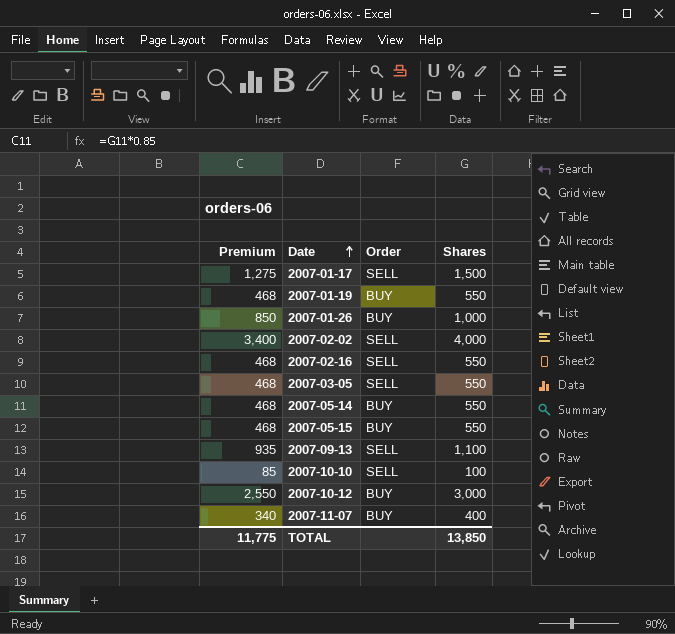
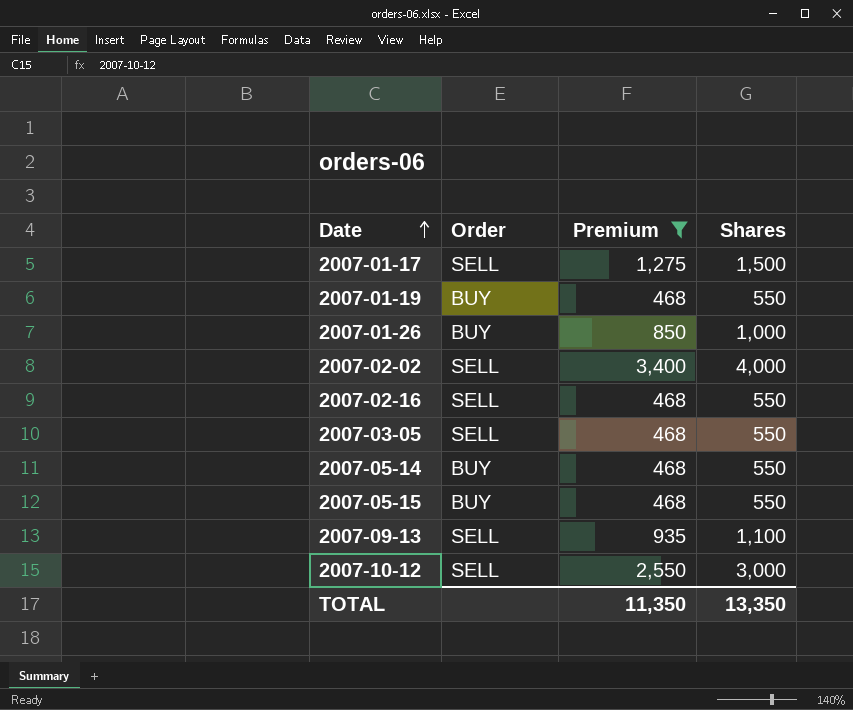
filter: none -> Premium >= 468
column Premium | position: 1 -> 3
2007-10-12 | Order: BUY -> SELL
TOTAL | Premium: 11,775 -> 11,350
TOTAL | Shares: 13,850 -> 13,350

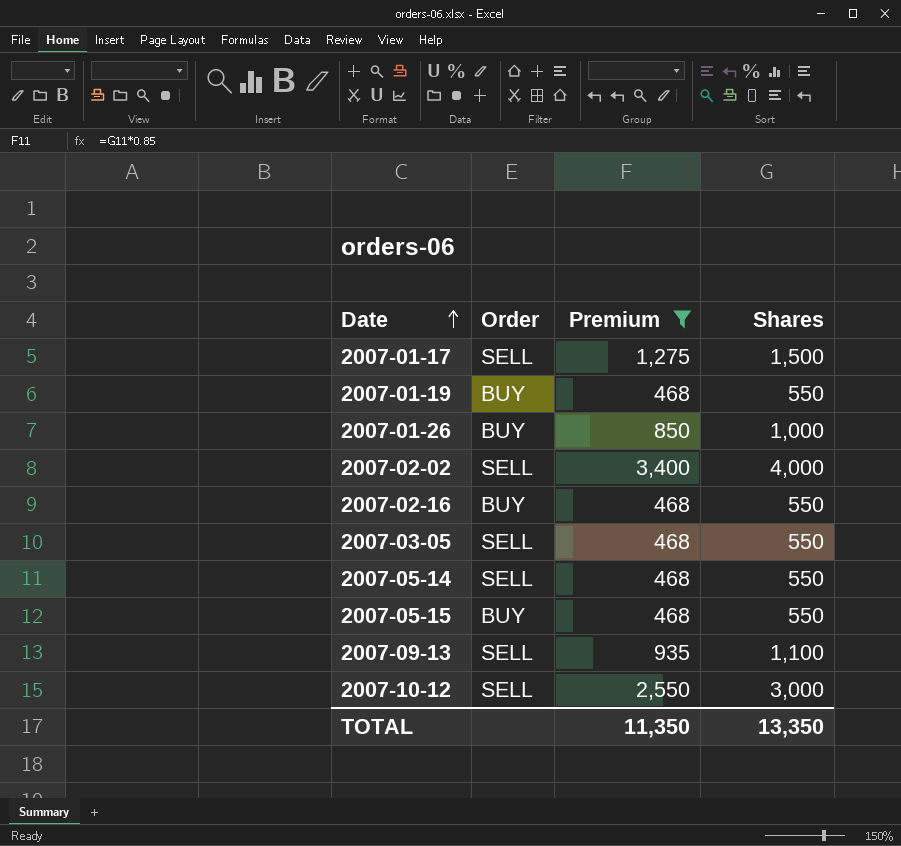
2007-02-16 | Order: SELL -> BUY
2007-05-14 | Order: BUY -> SELL

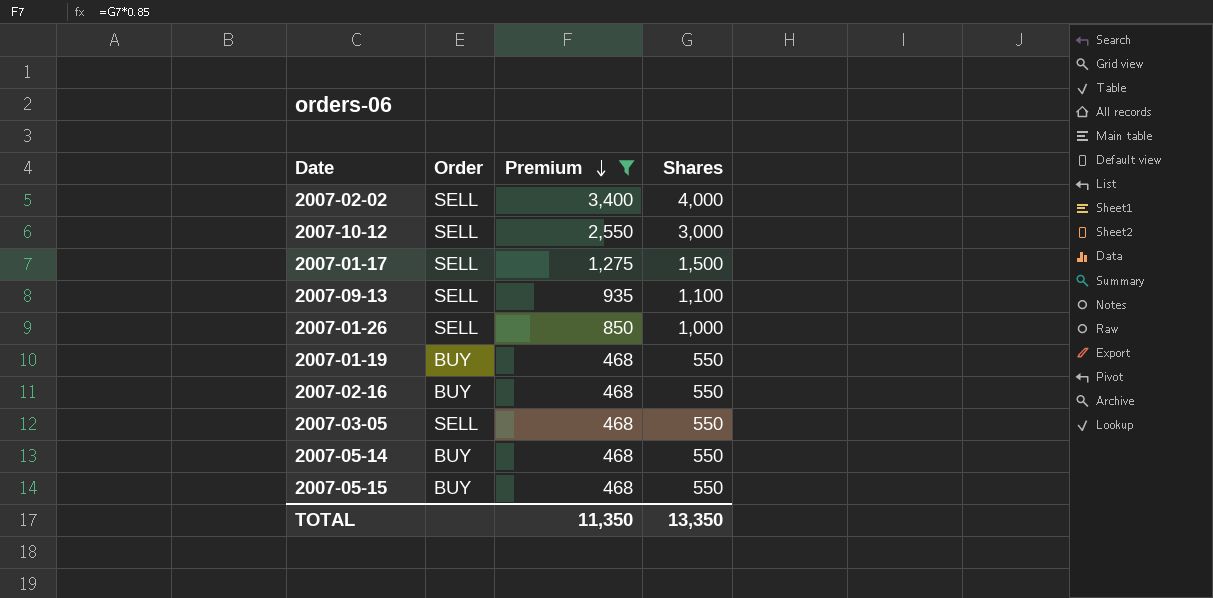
row order: Date ascending -> Premium descending
2007-01-26 | Order: BUY -> SELL
2007-05-14 | Order: SELL -> BUY

